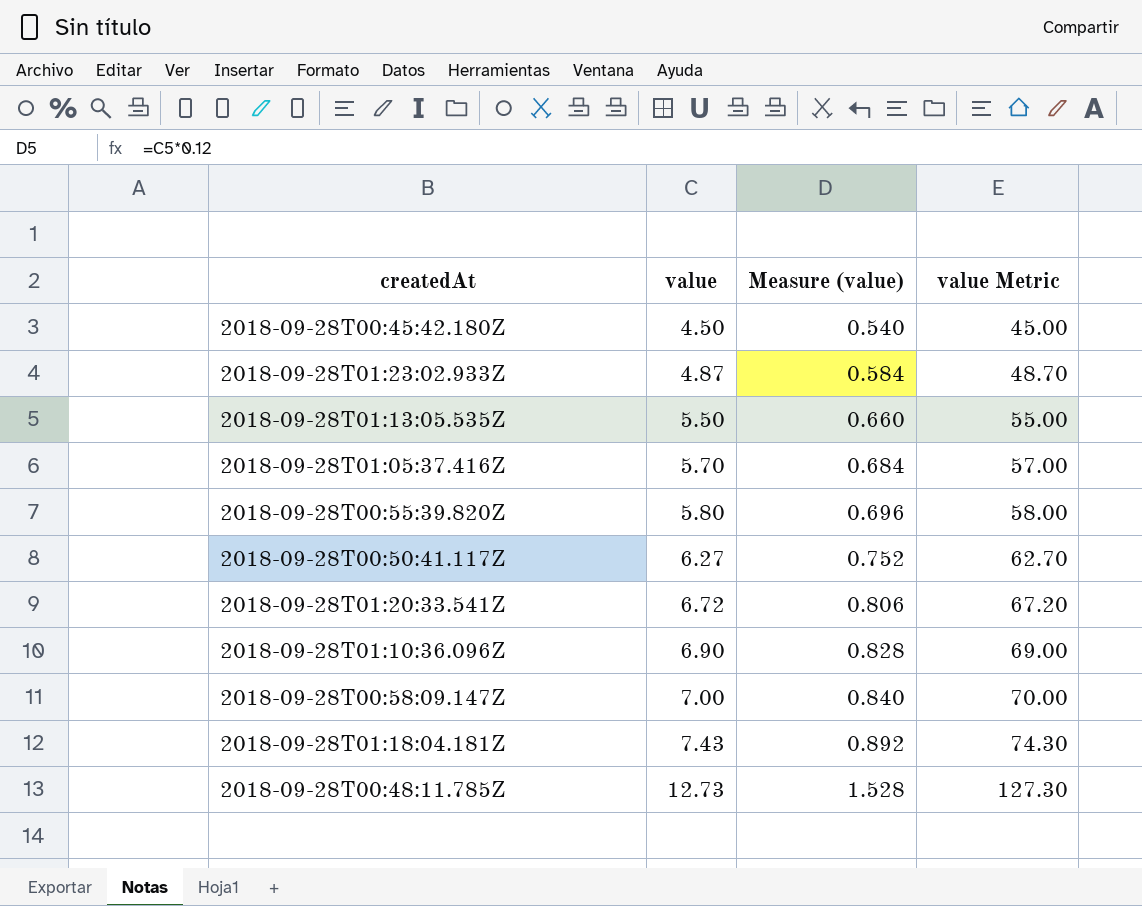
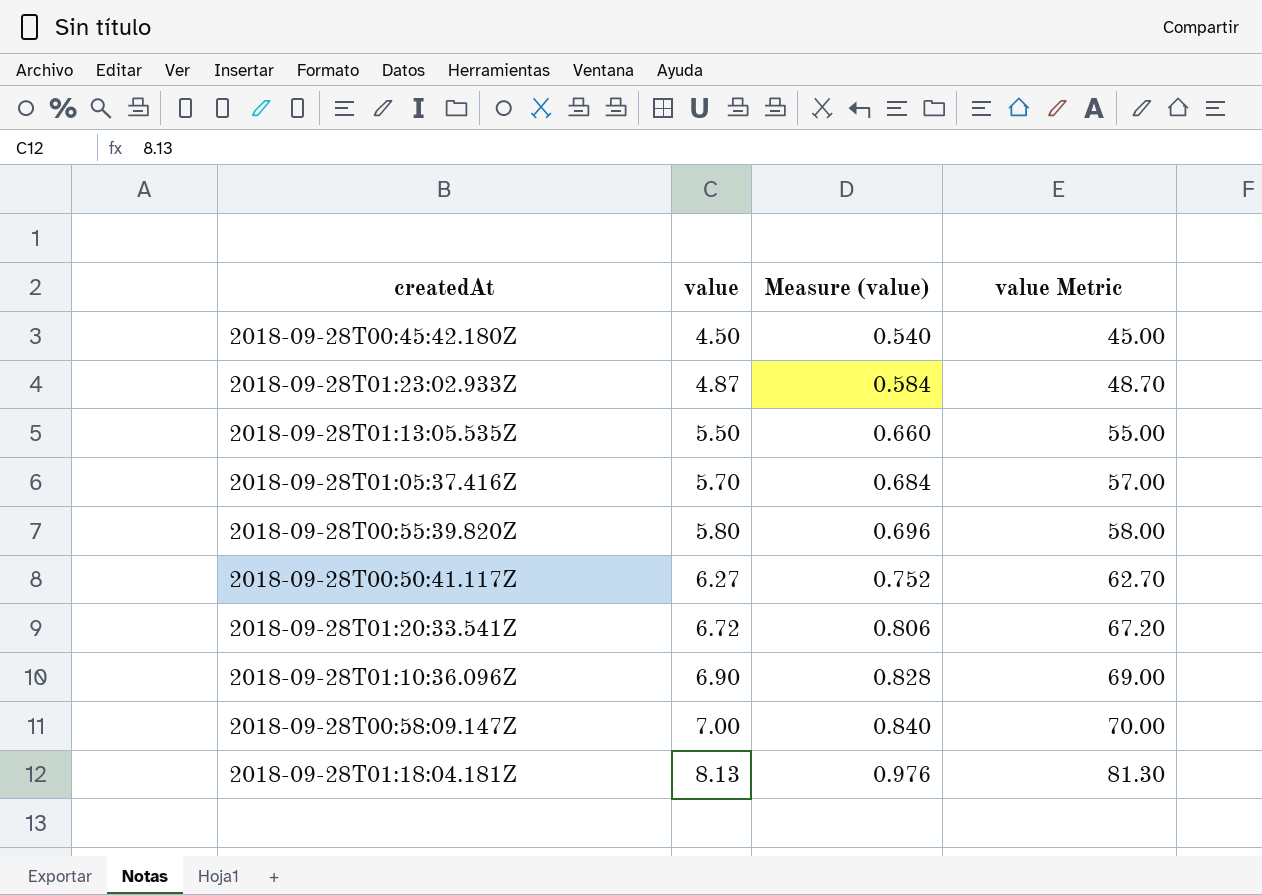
row 2018-09-28T00:48:11.785Z: 12.73 | 1.528 | 127.30 -> none
2018-09-28T01:18:04.181Z | value: 7.43 -> 8.13
2018-09-28T01:18:04.181Z | Measure (value): 0.892 -> 0.976
2018-09-28T01:18:04.181Z | value Metric: 74.30 -> 81.30

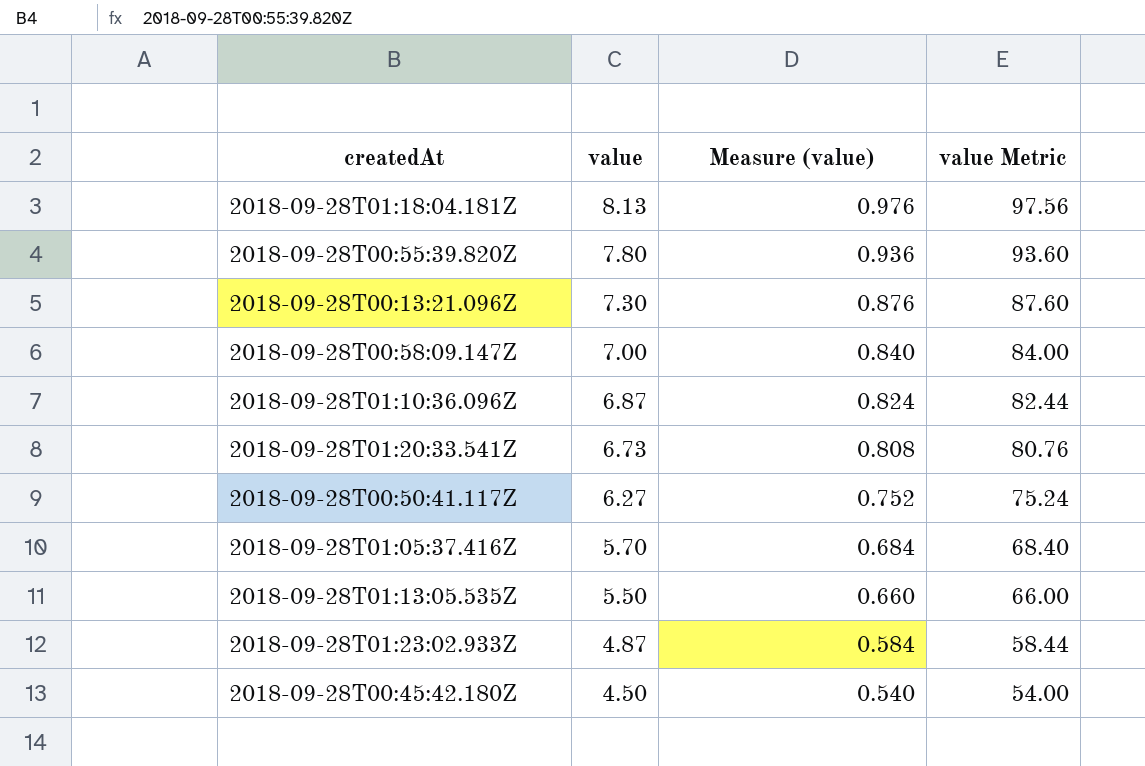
row order: value ascending -> value descending
column value Metric | formula: [value] * 10 -> [value] * 12
2018-09-28T00:55:39.820Z | value: 5.80 -> 7.80
2018-09-28T00:55:39.820Z | Measure (value): 0.696 -> 0.936
row 2018-09-28T00:13:21.096Z: none -> 7.30 | 0.876 | 87.60
2018-09-28T01:10:36.096Z | value: 6.90 -> 6.87
2018-09-28T01:10:36.096Z | Measure (value): 0.828 -> 0.824
2018-09-28T01:20:33.541Z | value: 6.72 -> 6.73
2018-09-28T01:20:33.541Z | Measure (value): 0.806 -> 0.808

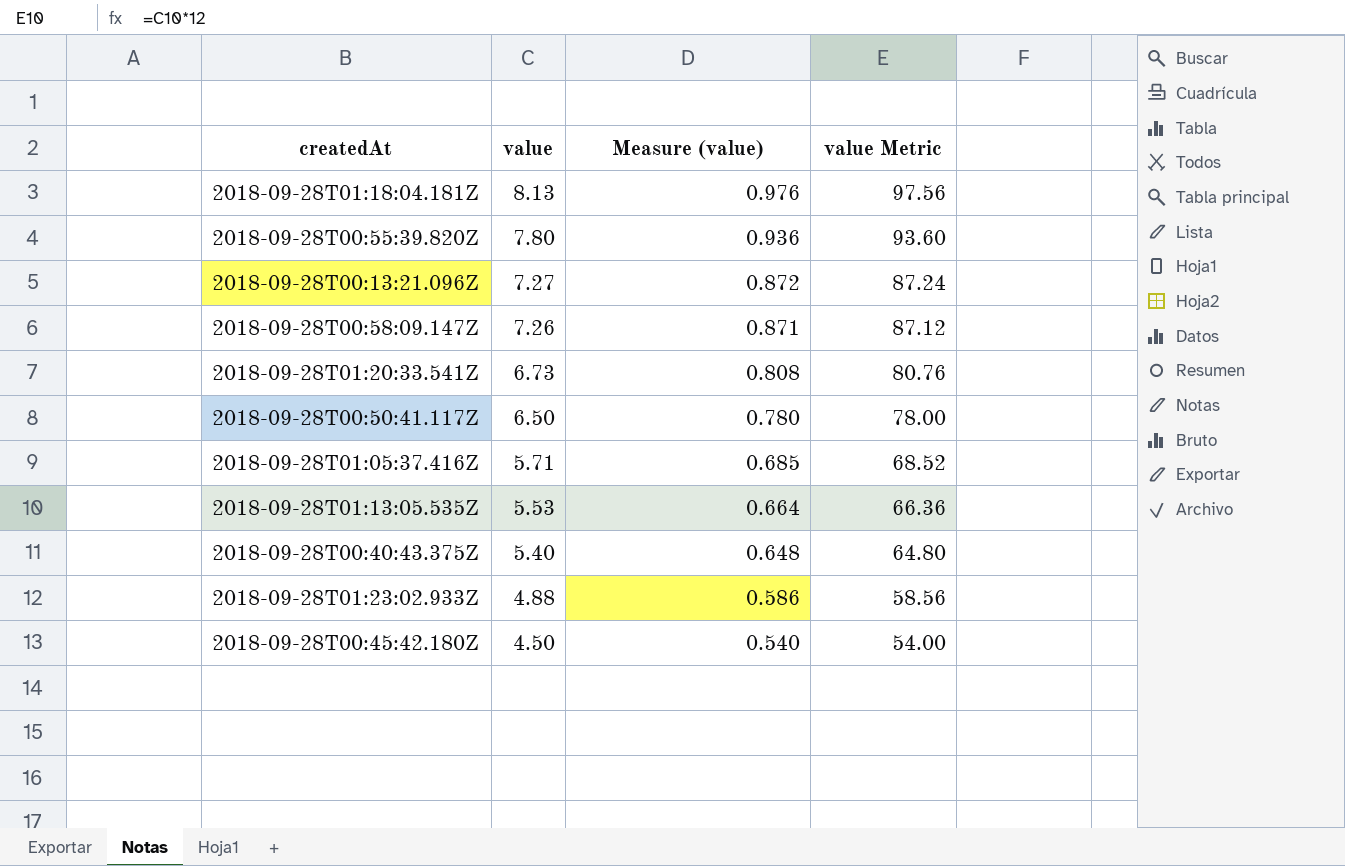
row 2018-09-28T01:10:36.096Z: 6.87 | 0.824 | 82.44 -> none
2018-09-28T00:13:21.096Z | value: 7.30 -> 7.27
2018-09-28T00:13:21.096Z | Measure (value): 0.876 -> 0.872
2018-09-28T00:13:21.096Z | value Metric: 87.60 -> 87.24
2018-09-28T00:58:09.147Z | value: 7.00 -> 7.26
2018-09-28T00:58:09.147Z | Measure (value): 0.840 -> 0.871
2018-09-28T00:58:09.147Z | value Metric: 84.00 -> 87.12
2018-09-28T00:50:41.117Z | value: 6.27 -> 6.50
2018-09-28T00:50:41.117Z | Measure (value): 0.752 -> 0.780
2018-09-28T00:50:41.117Z | value Metric: 75.24 -> 78.00
2018-09-28T01:05:37.416Z | value: 5.70 -> 5.71
2018-09-28T01:05:37.416Z | Measure (value): 0.684 -> 0.685
2018-09-28T01:05:37.416Z | value Metric: 68.40 -> 68.52
2018-09-28T01:13:05.535Z | value: 5.50 -> 5.53
2018-09-28T01:13:05.535Z | Measure (value): 0.660 -> 0.664
2018-09-28T01:13:05.535Z | value Metric: 66.00 -> 66.36
row 2018-09-28T00:40:43.375Z: none -> 5.40 | 0.648 | 64.80
2018-09-28T01:23:02.933Z | value: 4.87 -> 4.88
2018-09-28T01:23:02.933Z | Measure (value): 0.584 -> 0.586
2018-09-28T01:23:02.933Z | value Metric: 58.44 -> 58.56

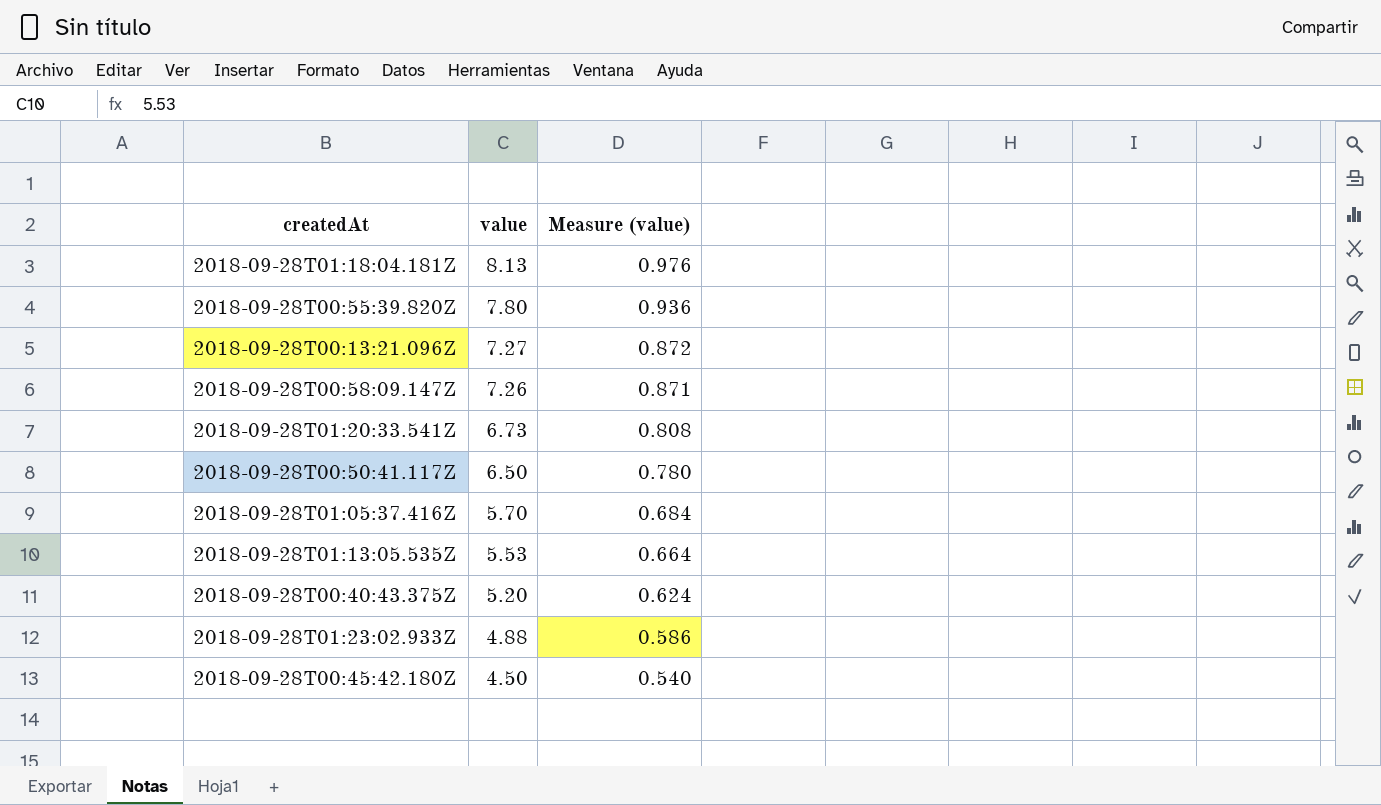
column value Metric | formula: [value] * 12 -> none
2018-09-28T01:05:37.416Z | value: 5.71 -> 5.70
2018-09-28T01:05:37.416Z | Measure (value): 0.685 -> 0.684
2018-09-28T00:40:43.375Z | value: 5.40 -> 5.20
2018-09-28T00:40:43.375Z | Measure (value): 0.648 -> 0.624

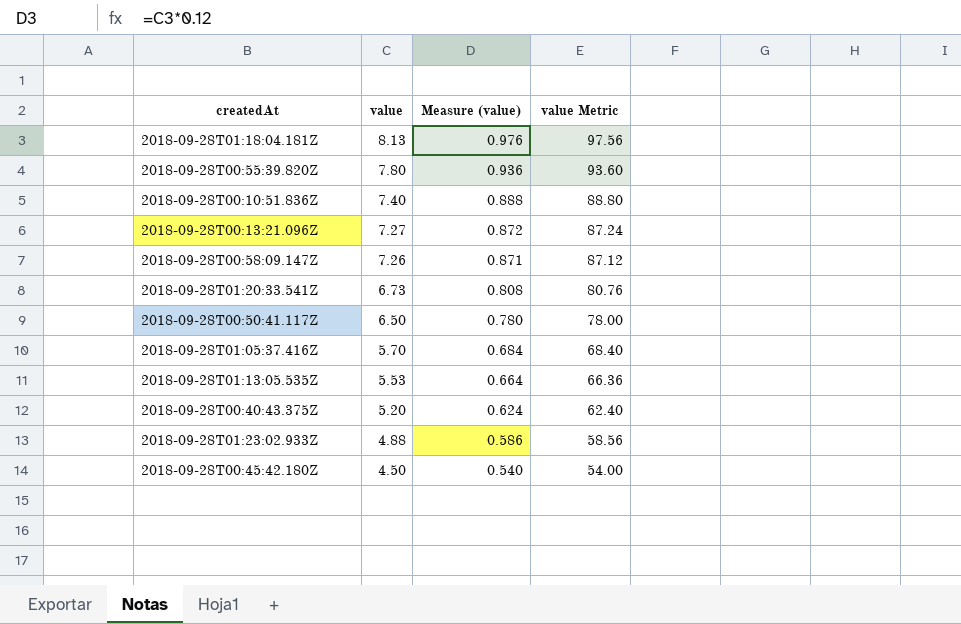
column value Metric | formula: none -> [value] * 12
row 2018-09-28T00:10:51.836Z: none -> 7.40 | 0.888 | 88.80

